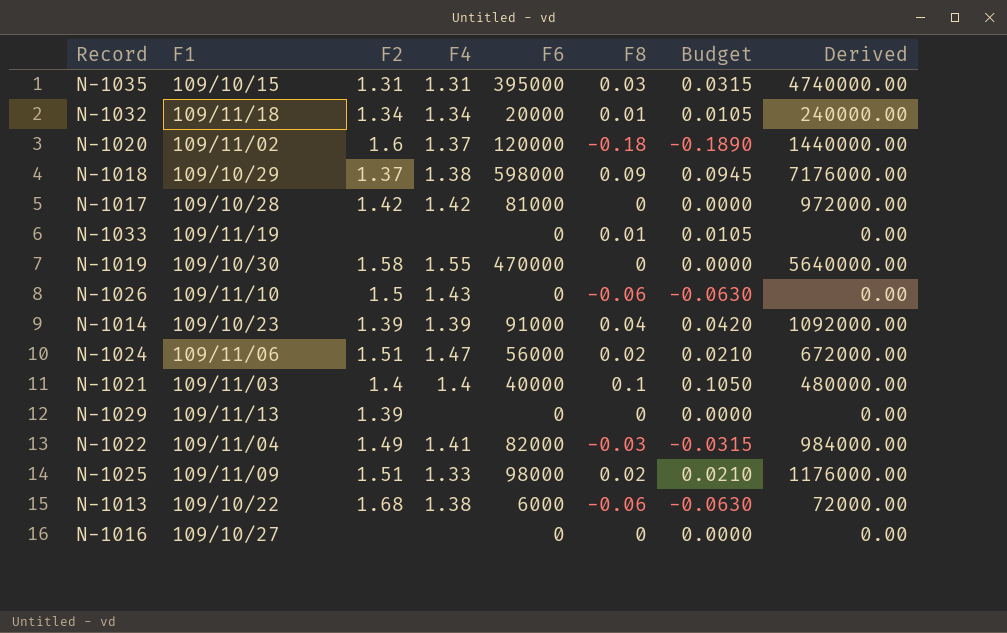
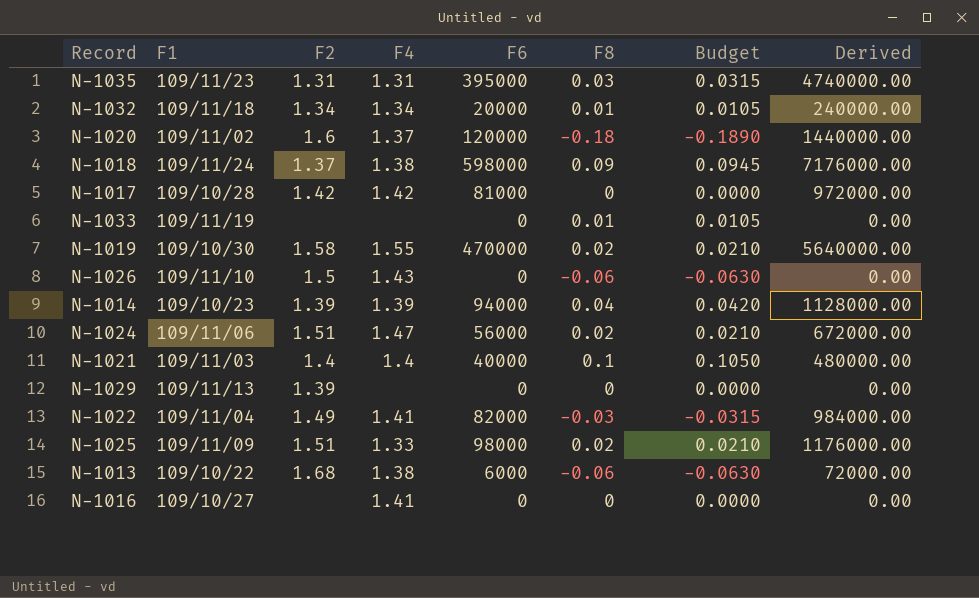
N-1035 | F1: 109/10/15 -> 109/11/23
N-1018 | F1: 109/10/29 -> 109/11/24
N-1019 | F8: 0 -> 0.02
N-1019 | Budget: 0.0000 -> 0.0210
N-1014 | F6: 91000 -> 94000
N-1014 | Derived: 1092000.00 -> 1128000.00
N-1016 | F4: none -> 1.41

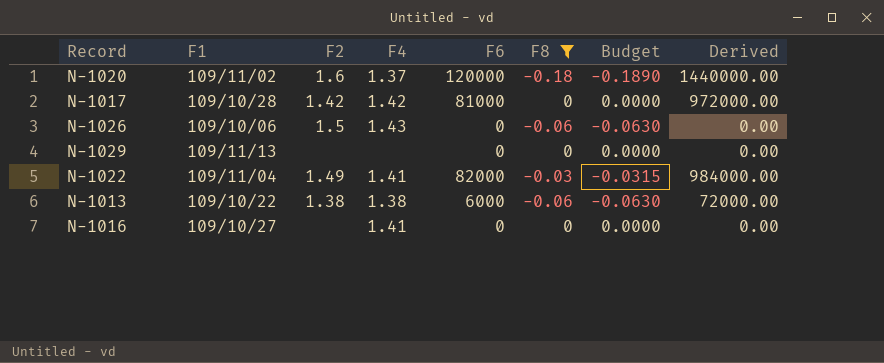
filter: none -> F8 <= 0
N-1026 | F1: 109/11/10 -> 109/10/06
N-1029 | F2: 1.39 -> none
N-1013 | F2: 1.68 -> 1.38

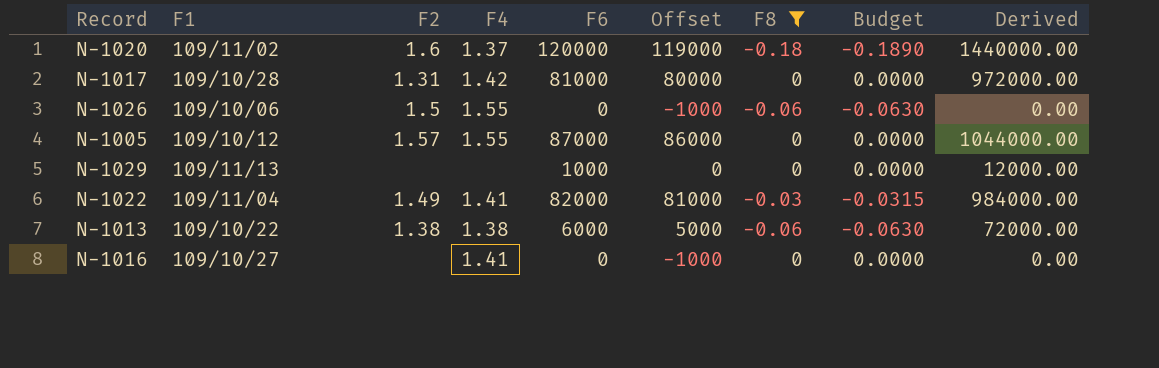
column Offset | formula: none -> [F6] - 1000
N-1017 | F2: 1.42 -> 1.31
N-1026 | F4: 1.43 -> 1.55
row N-1005: none -> 109/10/12 | 1.57 | 1.55 | 87000 | 86000 | 0 | 0.0000 | 1044000.00
N-1029 | F6: 0 -> 1000
N-1029 | Derived: 0.00 -> 12000.00

